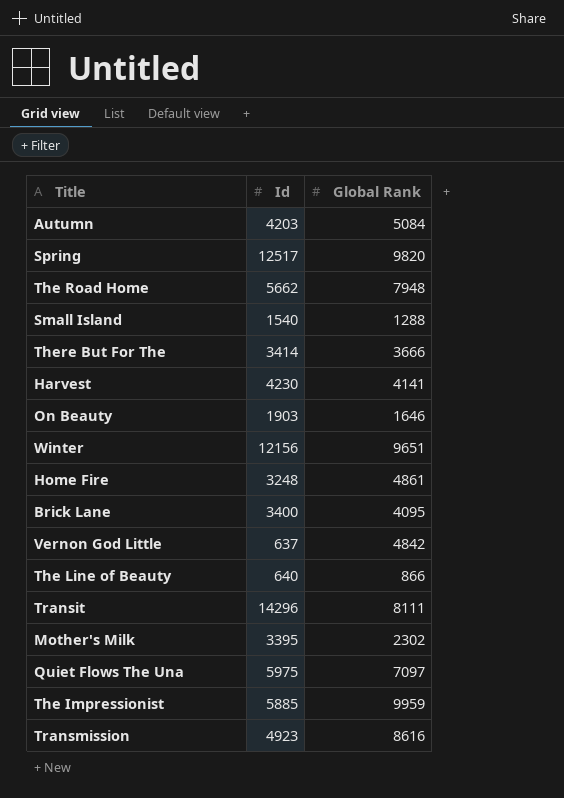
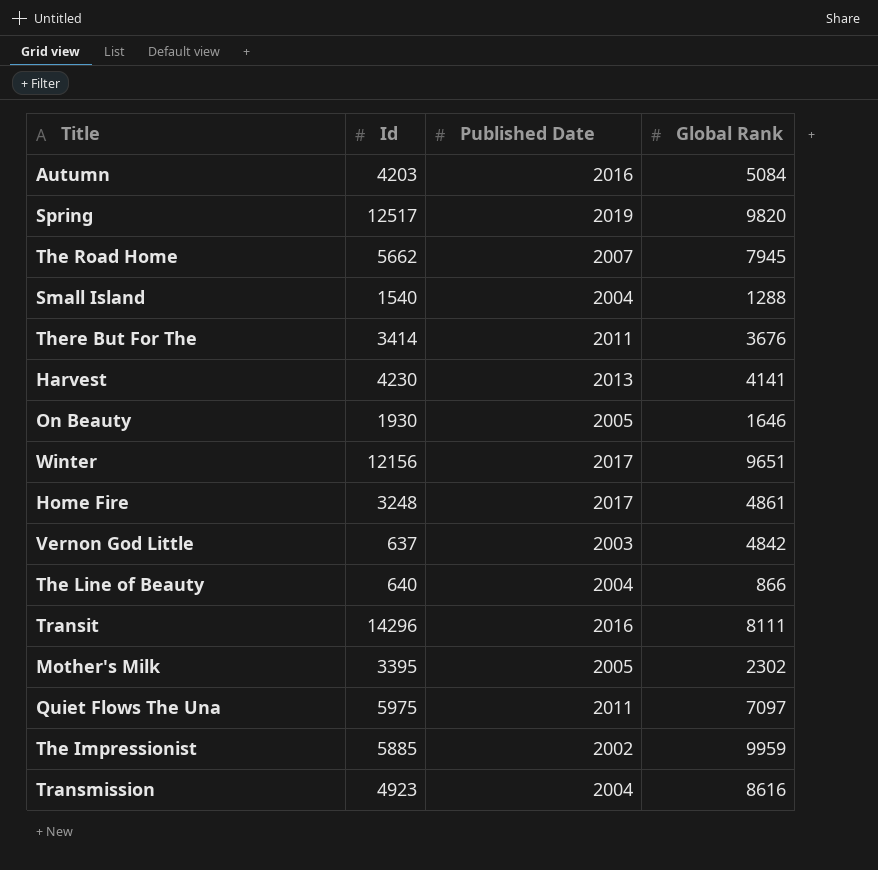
column Published Date | position: none -> 3
row Brick Lane: 3400 | 4095 -> none
The Road Home | Global Rank: 7948 -> 7945
There But For The | Global Rank: 3666 -> 3676
On Beauty | Id: 1903 -> 1930

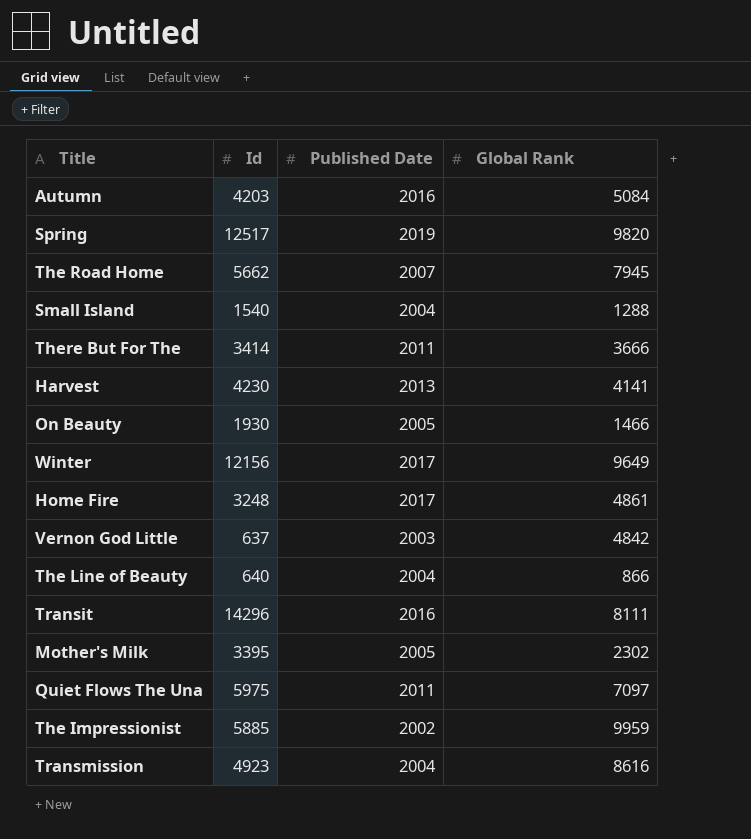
There But For The | Global Rank: 3676 -> 3666
On Beauty | Global Rank: 1646 -> 1466
Winter | Global Rank: 9651 -> 9649

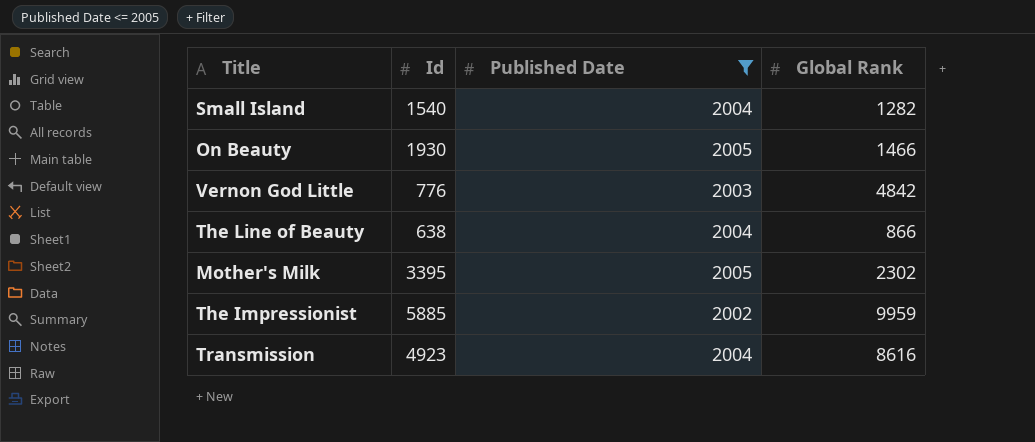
filter: none -> Published Date <= 2005
Small Island | Global Rank: 1288 -> 1282
Vernon God Little | Id: 637 -> 776
The Line of Beauty | Id: 640 -> 638

